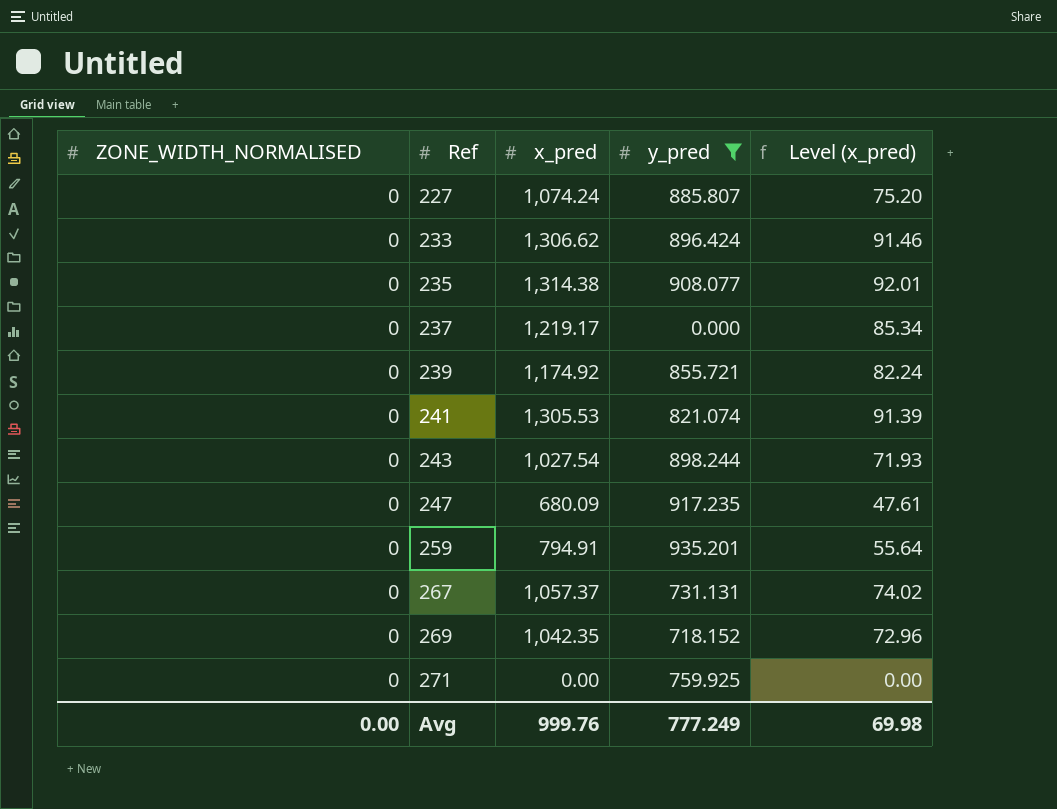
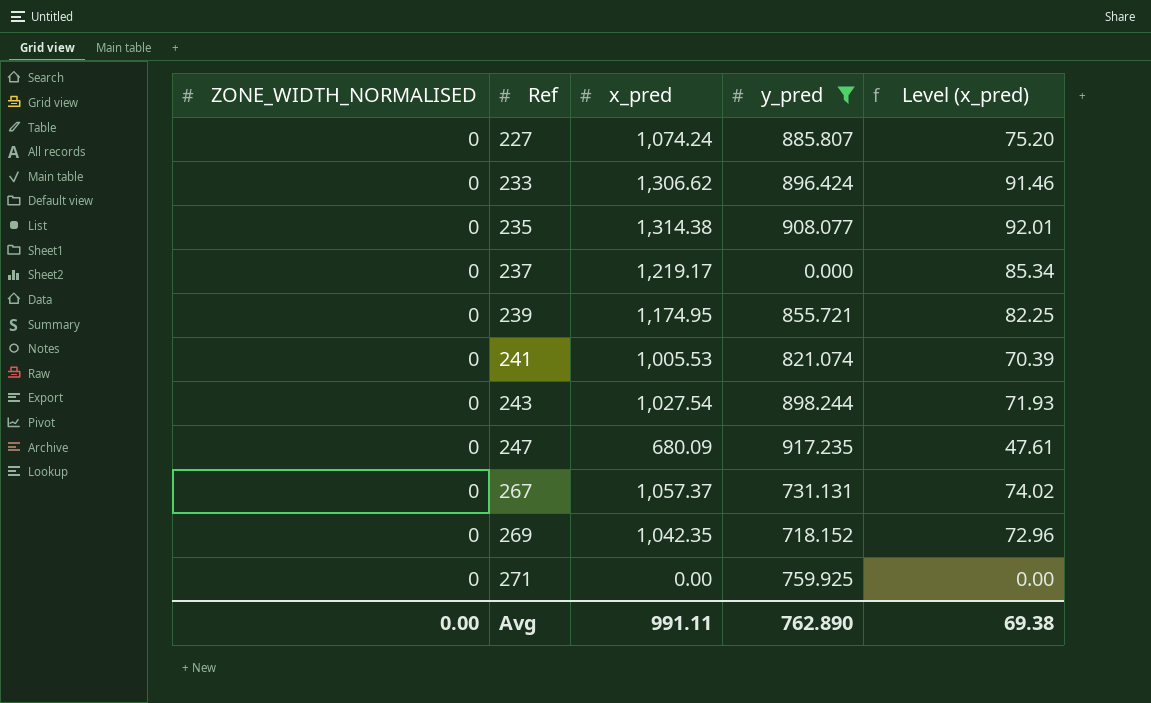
row 259: 0 | 794.91 | 935.201 | 55.64 -> none
239 | x_pred: 1,174.92 -> 1,174.95
239 | Level (x_pred): 82.24 -> 82.25
241 | x_pred: 1,305.53 -> 1,005.53
241 | Level (x_pred): 91.39 -> 70.39
Avg | x_pred: 999.76 -> 991.11
Avg | y_pred: 777.249 -> 762.890
Avg | Level (x_pred): 69.98 -> 69.38

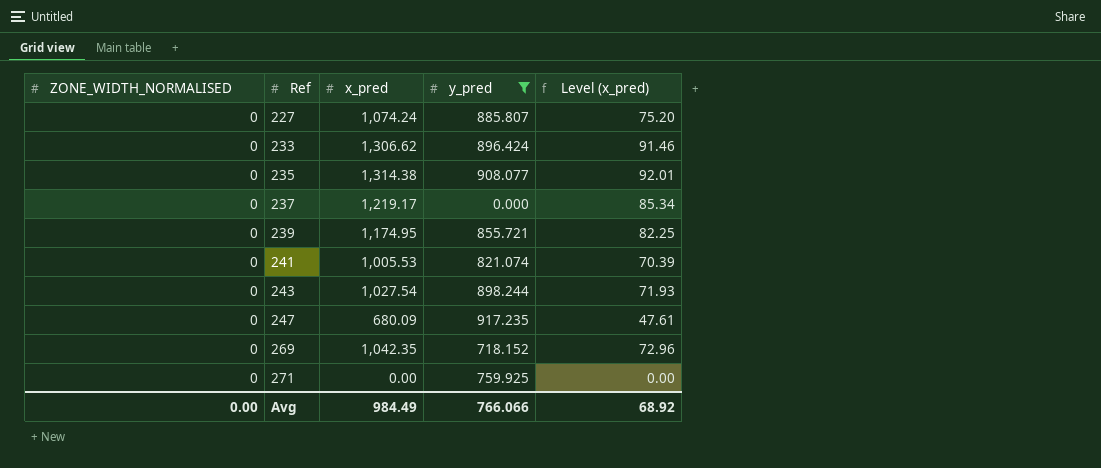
row 267: 0 | 1,057.37 | 731.131 | 74.02 -> none
Avg | x_pred: 991.11 -> 984.49
Avg | y_pred: 762.890 -> 766.066
Avg | Level (x_pred): 69.38 -> 68.92

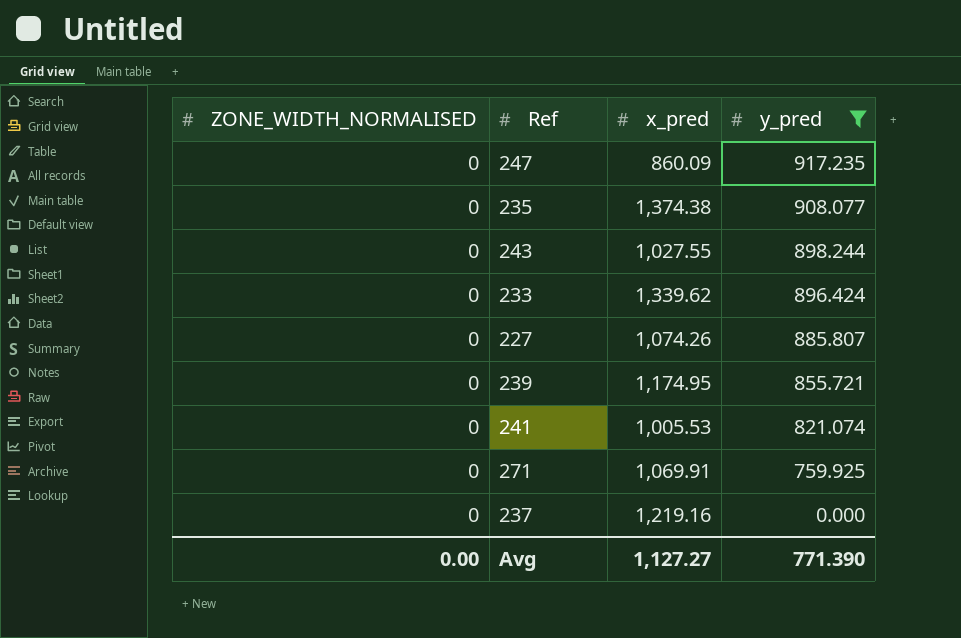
row order: Ref ascending -> y_pred descending
column Level (x_pred) | formula: [x_pred] * 0.07 -> none
row 269: 0 | 1,042.35 | 718.152 | 72.96 -> none
247 | x_pred: 680.09 -> 860.09
235 | x_pred: 1,314.38 -> 1,374.38
243 | x_pred: 1,027.54 -> 1,027.55
233 | x_pred: 1,306.62 -> 1,339.62
227 | x_pred: 1,074.24 -> 1,074.26
271 | x_pred: 0.00 -> 1,069.91
237 | x_pred: 1,219.17 -> 1,219.16
Avg | x_pred: 984.49 -> 1,127.27
Avg | y_pred: 766.066 -> 771.390

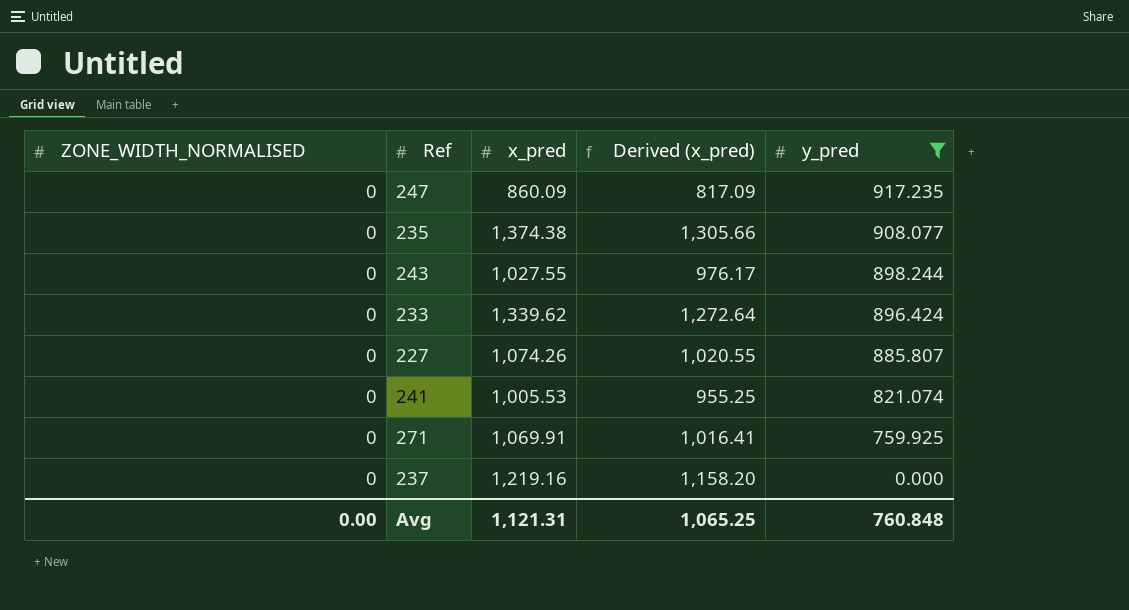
column Derived (x_pred) | formula: none -> [x_pred] * 0.95
row 239: 0 | 1,174.95 | 855.721 -> none
Avg | x_pred: 1,127.27 -> 1,121.31
Avg | y_pred: 771.390 -> 760.848

